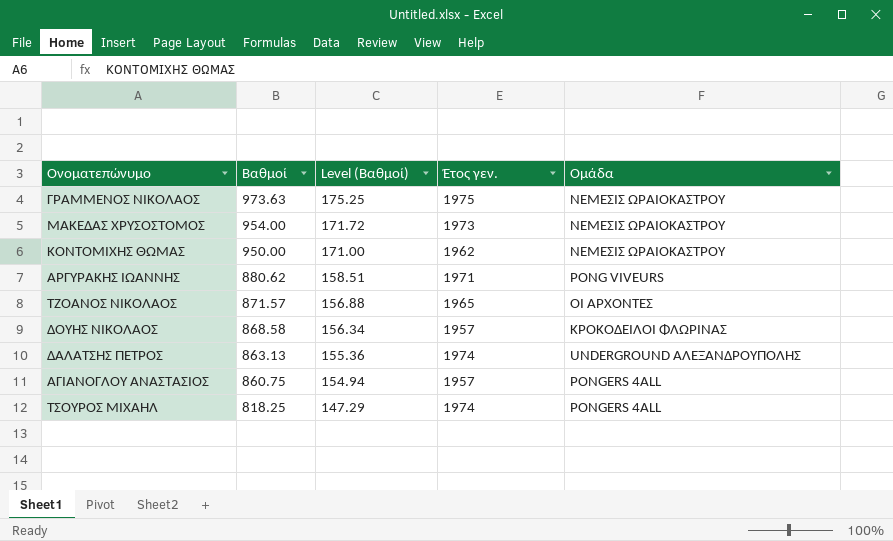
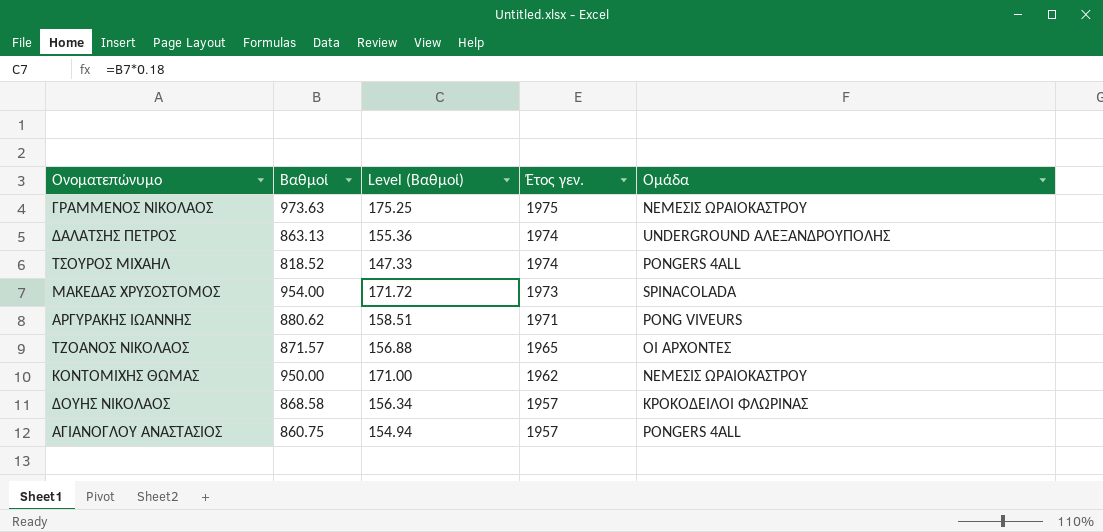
row order: Βαθμοί descending -> Έτος γεν. descending
ΤΣΟΥΡΟΣ ΜΙΧΑΗΛ | Βαθμοί: 818.25 -> 818.52
ΤΣΟΥΡΟΣ ΜΙΧΑΗΛ | Level (Βαθμοί): 147.29 -> 147.33
ΜΑΚΕΔΑΣ ΧΡΥΣΟΣΤΟΜΟΣ | Ομάδα: ΝΕΜΕΣΙΣ ΩΡΑΙΟΚΑΣΤΡΟΥ -> SPINACOLADA

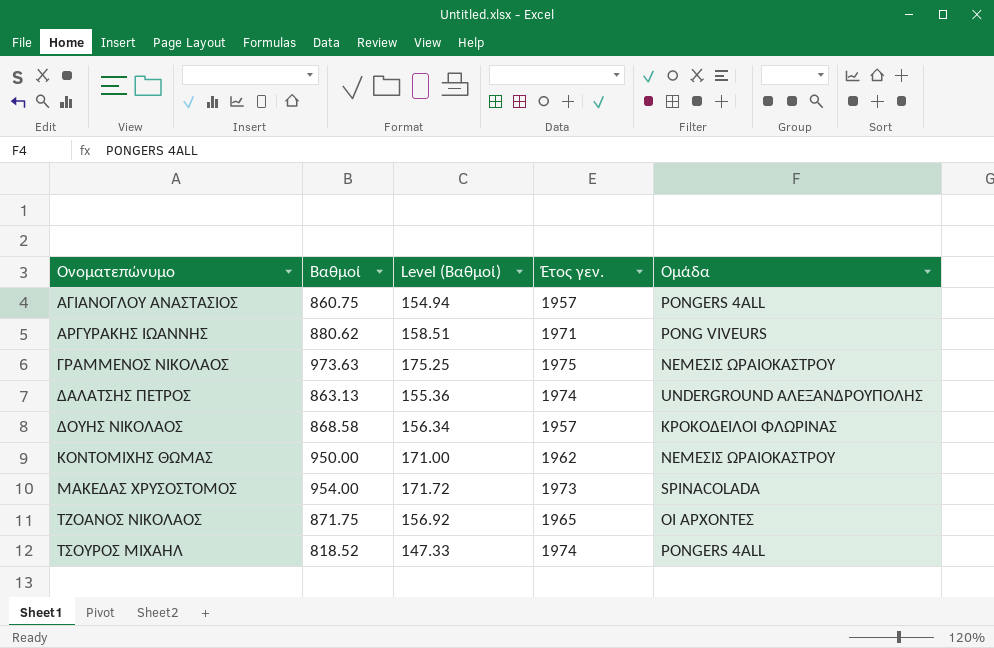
row order: Έτος γεν. descending -> Ονοματεπώνυμο ascending
ΤΖΟΑΝΟΣ ΝΙΚΟΛΑΟΣ | Βαθμοί: 871.57 -> 871.75
ΤΖΟΑΝΟΣ ΝΙΚΟΛΑΟΣ | Level (Βαθμοί): 156.88 -> 156.92

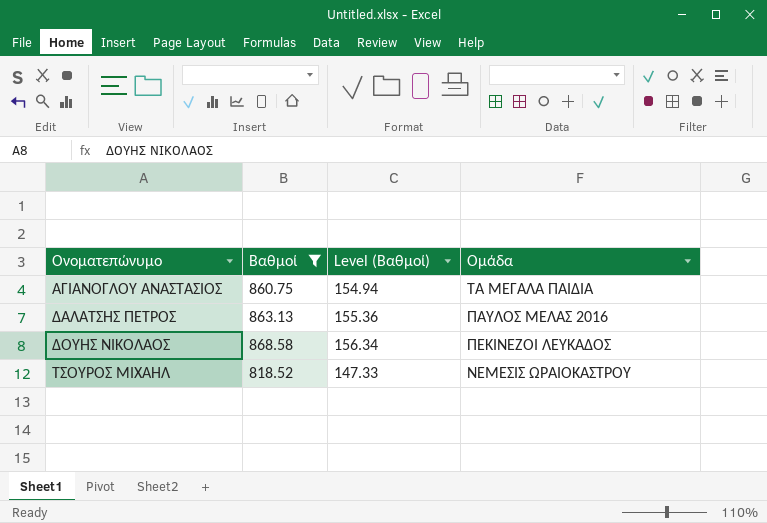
filter: none -> Βαθμοί <= 868.58
column Έτος γεν. | position: 4 -> none
ΑΓΙΑΝΟΓΛΟΥ ΑΝΑΣΤΑΣΙΟΣ | Ομάδα: PONGERS 4ALL -> ΤΑ ΜΕΓΑΛΑ ΠΑΙΔΙΑ
ΔΑΛΑΤΣΗΣ ΠΕΤΡΟΣ | Ομάδα: UNDERGROUND ΑΛΕΞΑΝΔΡΟΥΠΟΛΗΣ -> ΠΑΥΛΟΣ ΜΕΛΑΣ 2016
ΔΟΥΗΣ ΝΙΚΟΛΑΟΣ | Ομάδα: ΚΡΟΚΟΔΕΙΛΟΙ ΦΛΩΡΙΝΑΣ -> ΠΕΚΙΝΕΖΟΙ ΛΕΥΚΑΔΟΣ
ΤΣΟΥΡΟΣ ΜΙΧΑΗΛ | Ομάδα: PONGERS 4ALL -> ΝΕΜΕΣΙΣ ΩΡΑΙΟΚΑΣΤΡΟΥ

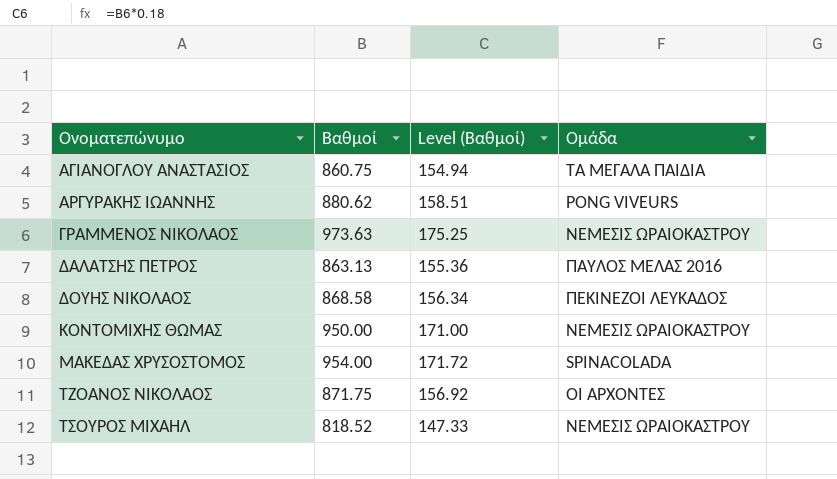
filter: Βαθμοί <= 868.58 -> none

